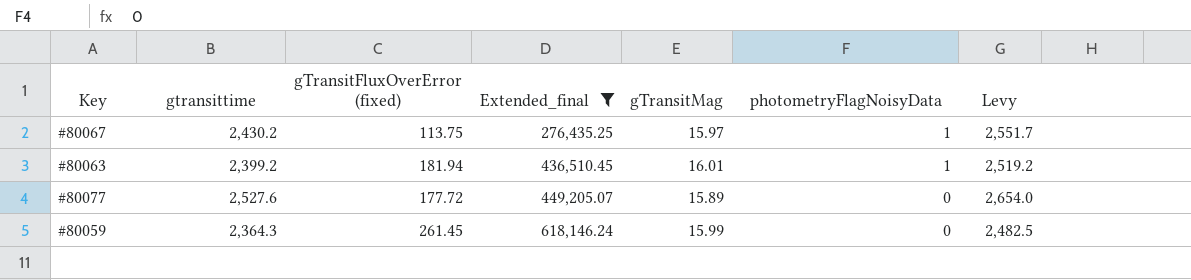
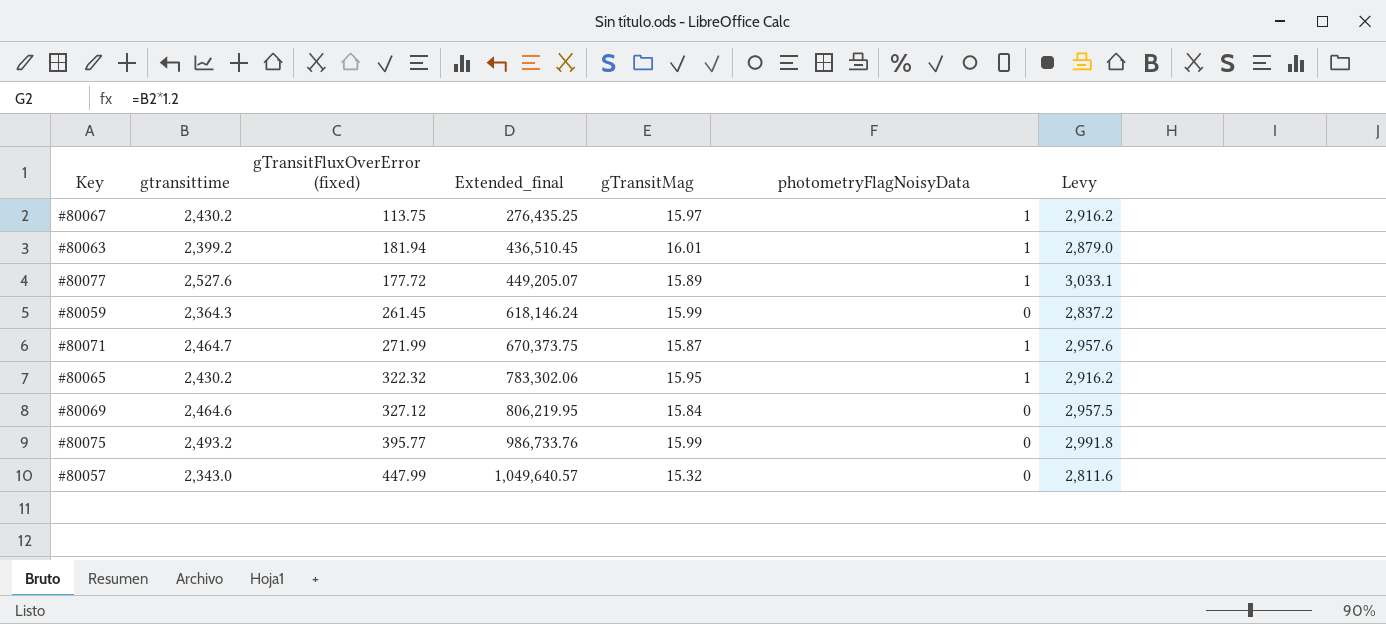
filter: Extended_final <= 618,146.24 -> none
column Levy | formula: [gtransittime] * 1.05 -> [gtransittime] * 1.2
#80077 | photometryFlagNoisyData: 0 -> 1

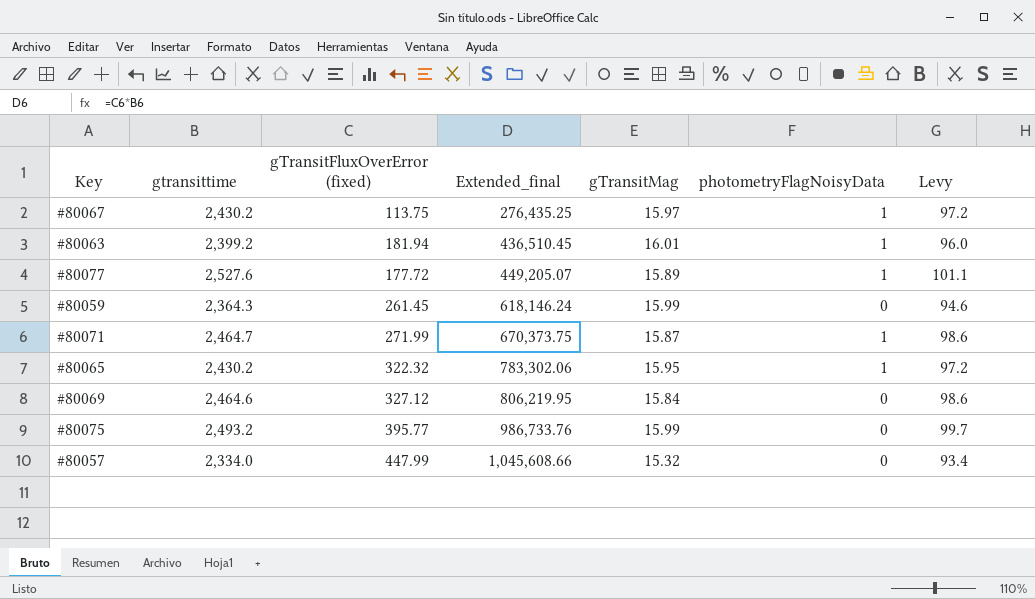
column Levy | formula: [gtransittime] * 1.2 -> [gtransittime] * 0.04
#80057 | gtransittime: 2,343.0 -> 2,334.0
#80057 | Extended_final: 1,049,640.57 -> 1,045,608.66

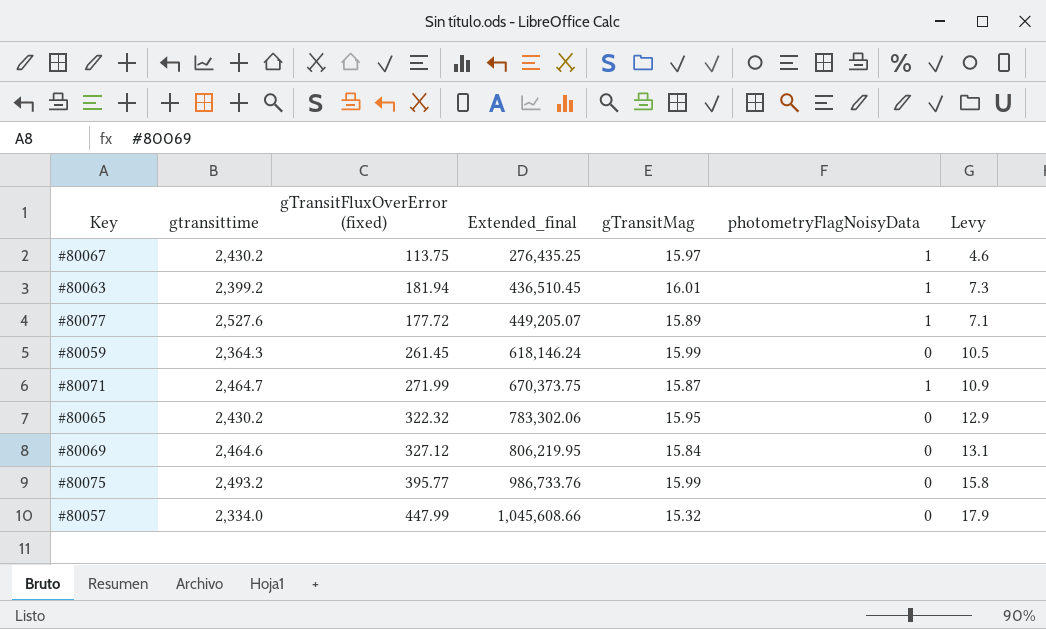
column Levy | formula: [gtransittime] * 0.04 -> [gTransitFluxOverError (fixed)] * 0.04
#80065 | photometryFlagNoisyData: 1 -> 0

